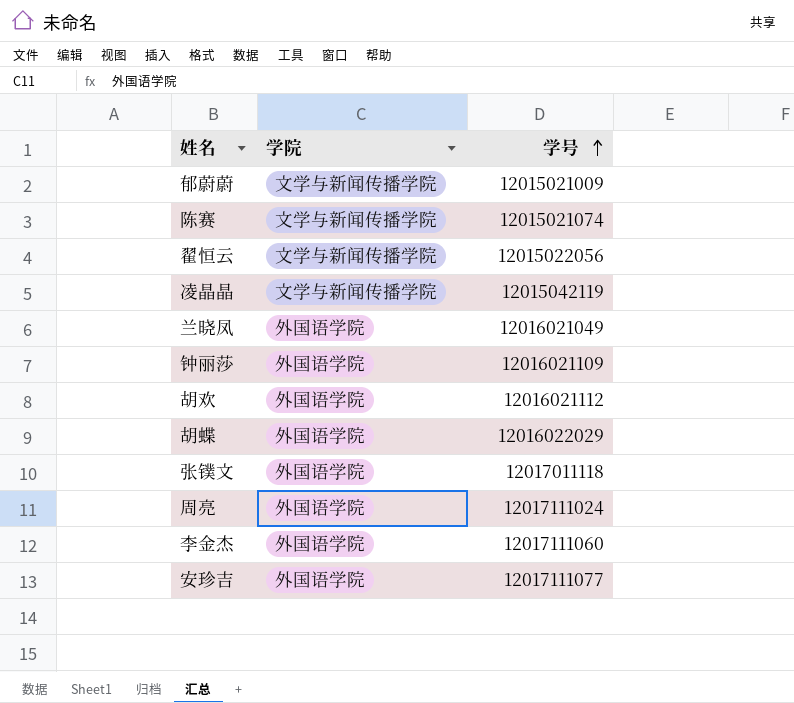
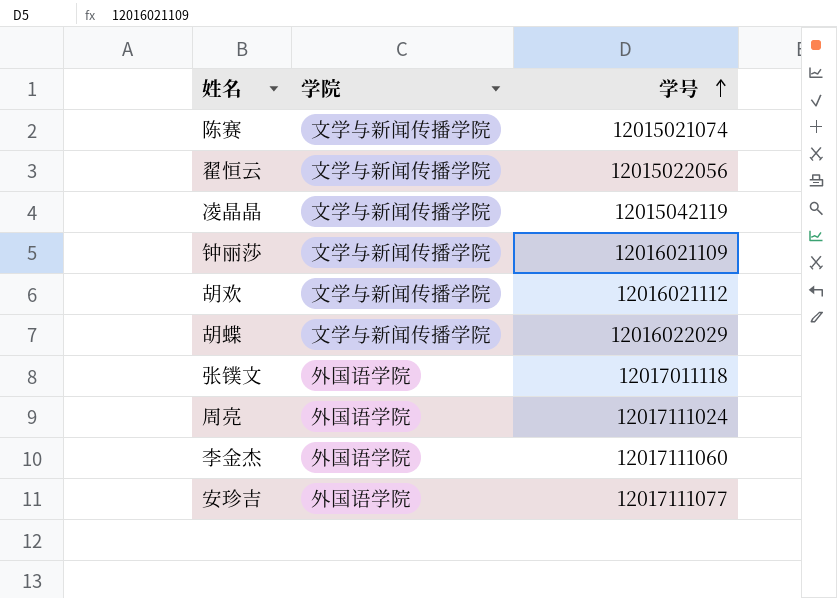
row 郁蔚蔚: 文学与新闻传播学院 | 12015021009 -> none
row 兰晓凤: 外国语学院 | 12016021049 -> none
钟丽莎 | 学院: 外国语学院 -> 文学与新闻传播学院
胡欢 | 学院: 外国语学院 -> 文学与新闻传播学院
胡蝶 | 学院: 外国语学院 -> 文学与新闻传播学院

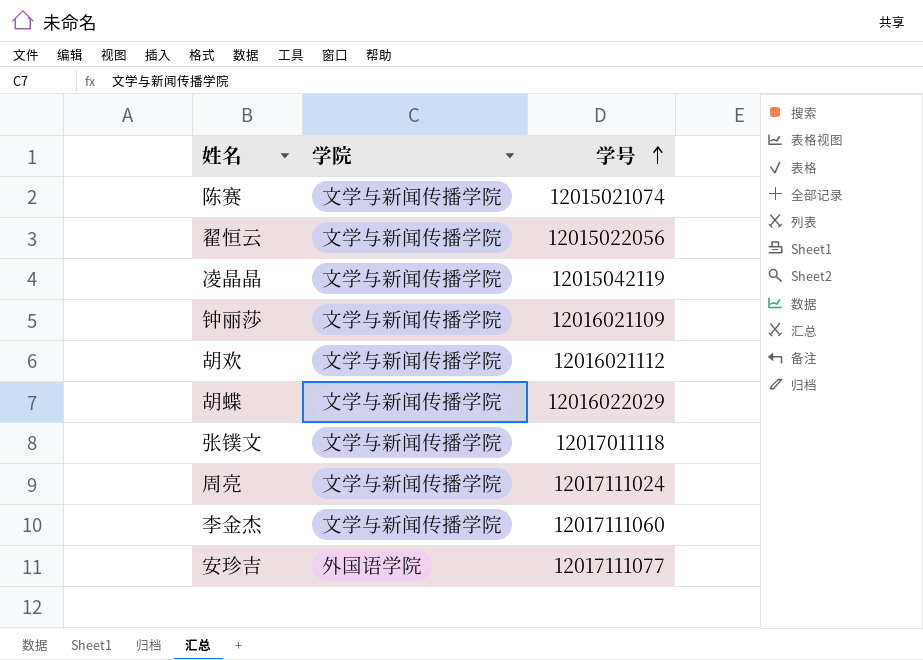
张镤文 | 学院: 外国语学院 -> 文学与新闻传播学院
周亮 | 学院: 外国语学院 -> 文学与新闻传播学院
李金杰 | 学院: 外国语学院 -> 文学与新闻传播学院

